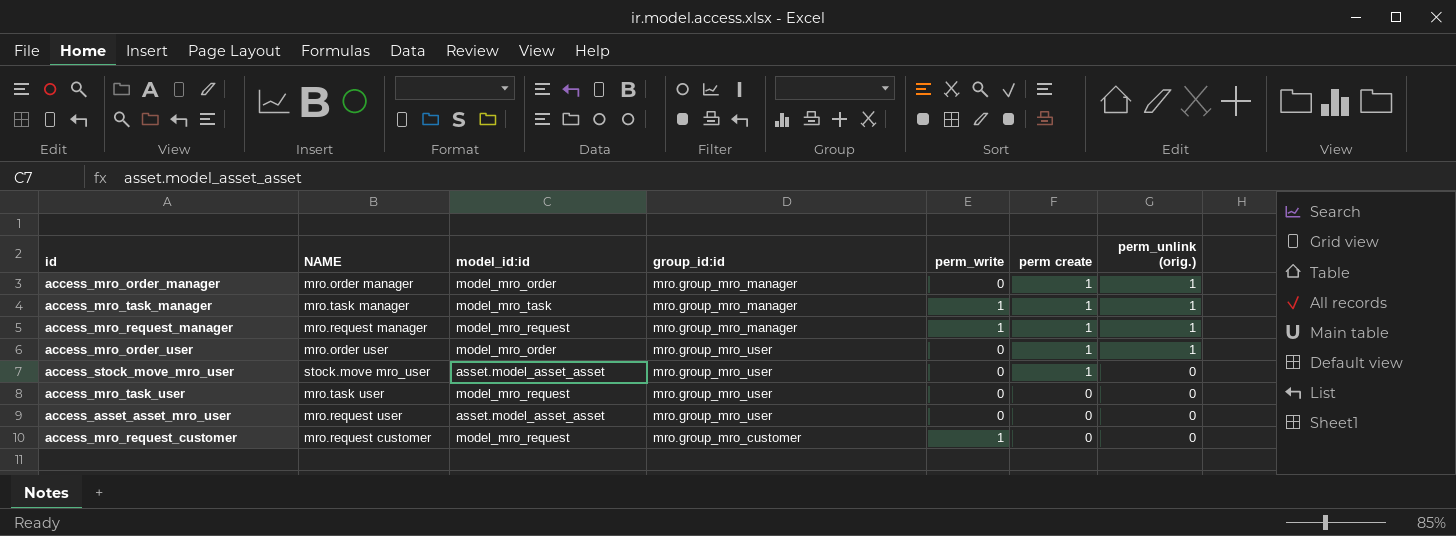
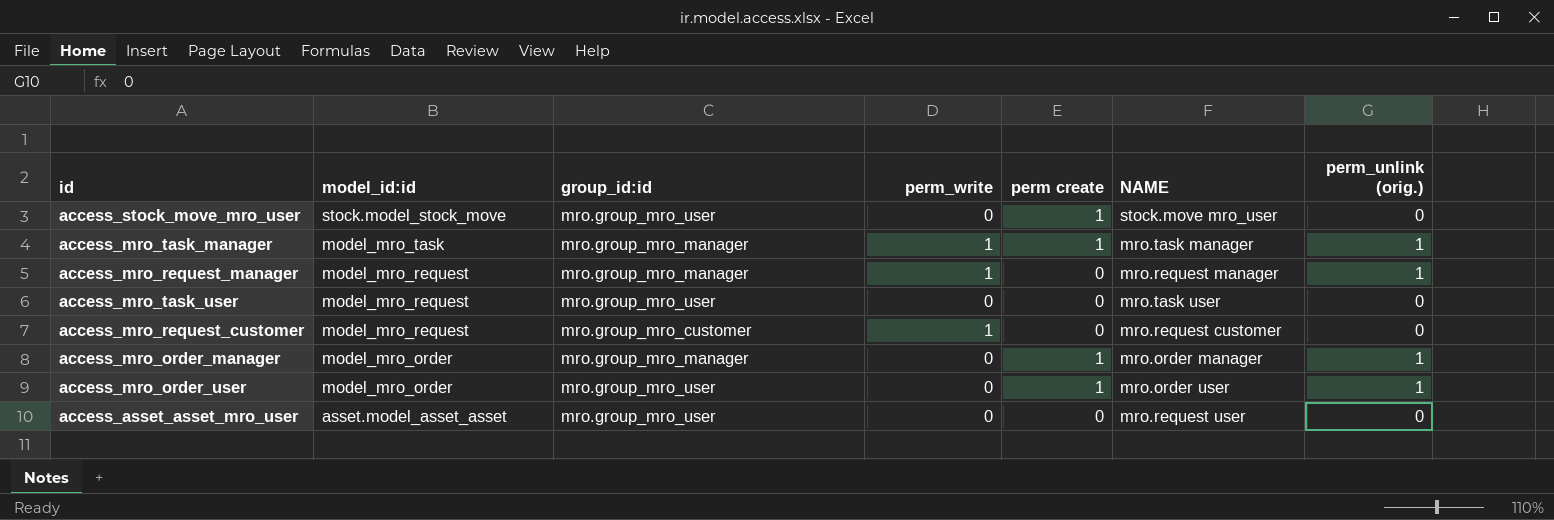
row order: perm create descending -> model_id:id descending
column NAME | position: 2 -> 6
access_stock_move_mro_user | model_id:id: asset.model_asset_asset -> stock.model_stock_move
access_mro_request_manager | perm create: 1 -> 0

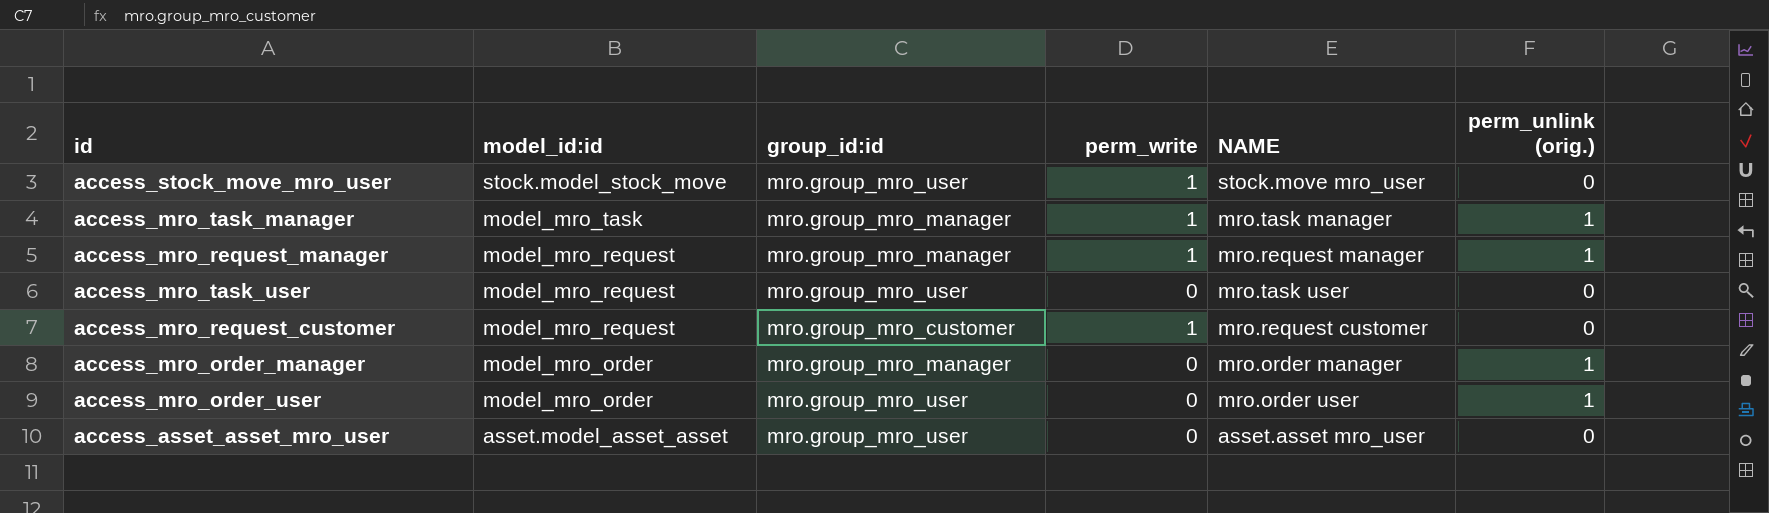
column perm create | position: 5 -> none
access_stock_move_mro_user | perm_write: 0 -> 1
access_asset_asset_mro_user | NAME: mro.request user -> asset.asset mro_user

